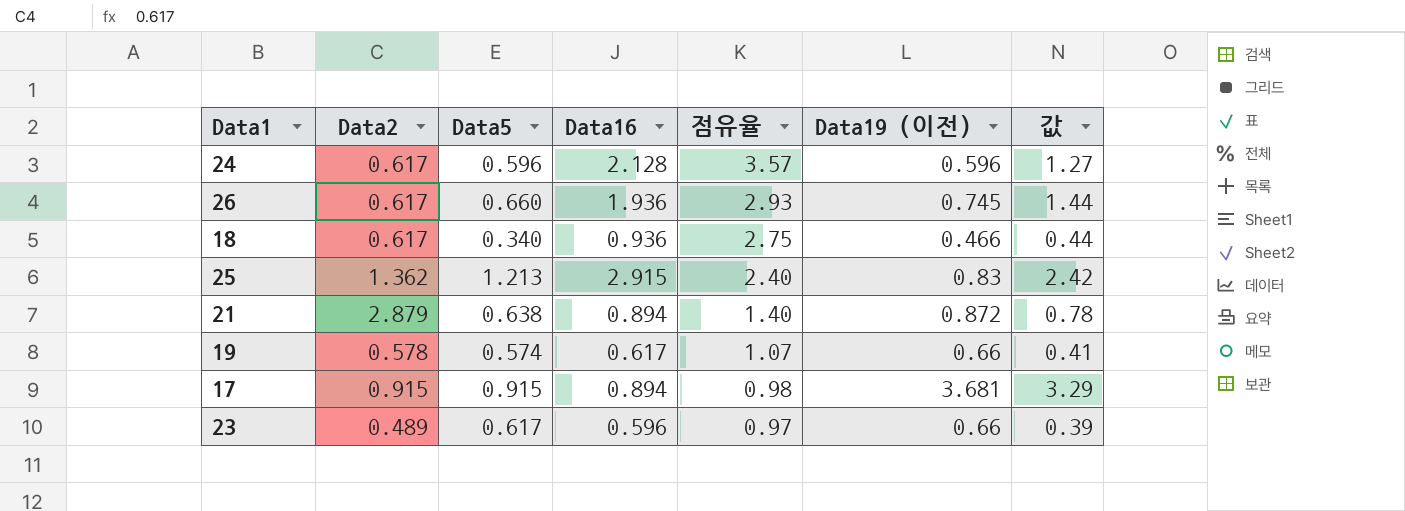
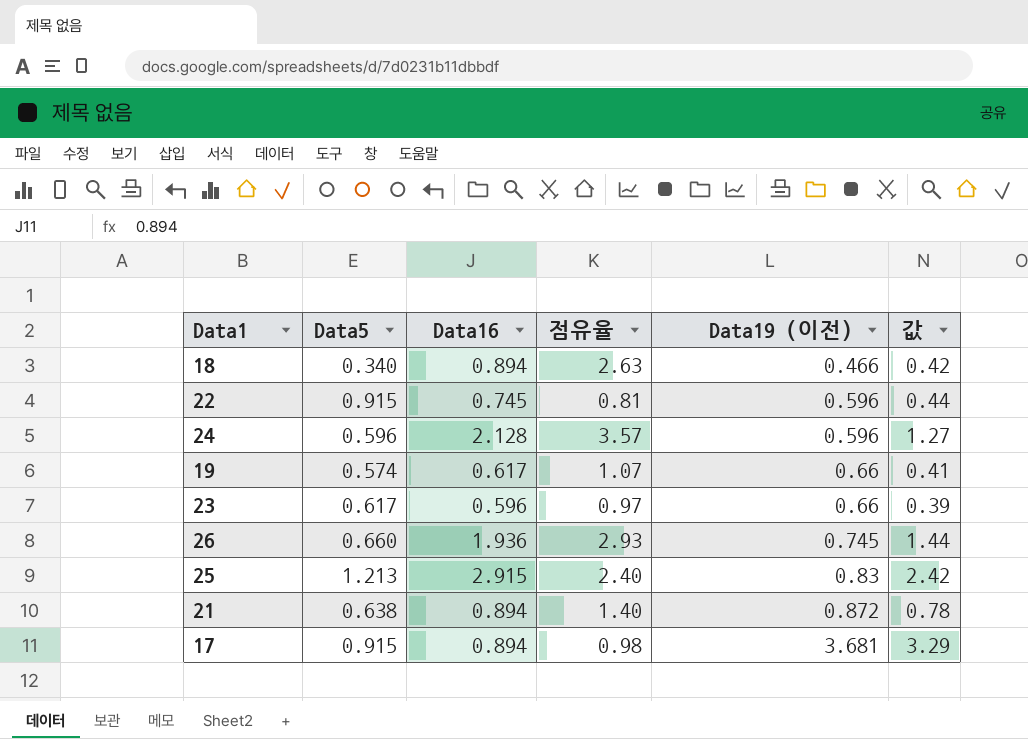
row order: 점유율 descending -> Data19 (이전) ascending
column Data2 | position: 2 -> none
18 | Data16: 0.936 -> 0.894
18 | 점유율: 2.75 -> 2.63
18 | 값: 0.44 -> 0.42
row 22: none -> 0.915 | 0.745 | 0.81 | 0.596 | 0.44

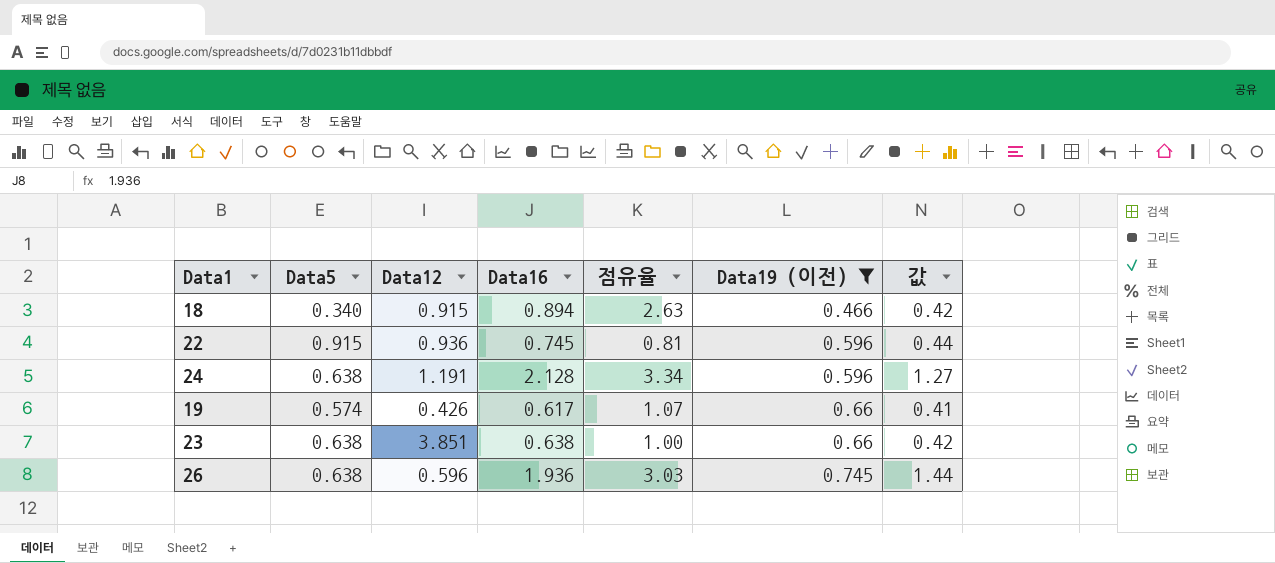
filter: none -> Data19 (이전) <= 0.745
column Data12 | position: none -> 3
24 | Data5: 0.596 -> 0.638
24 | 점유율: 3.57 -> 3.34
23 | Data5: 0.617 -> 0.638
23 | Data16: 0.596 -> 0.638
23 | 점유율: 0.97 -> 1.00
23 | 값: 0.39 -> 0.42
26 | Data5: 0.660 -> 0.638
26 | 점유율: 2.93 -> 3.03

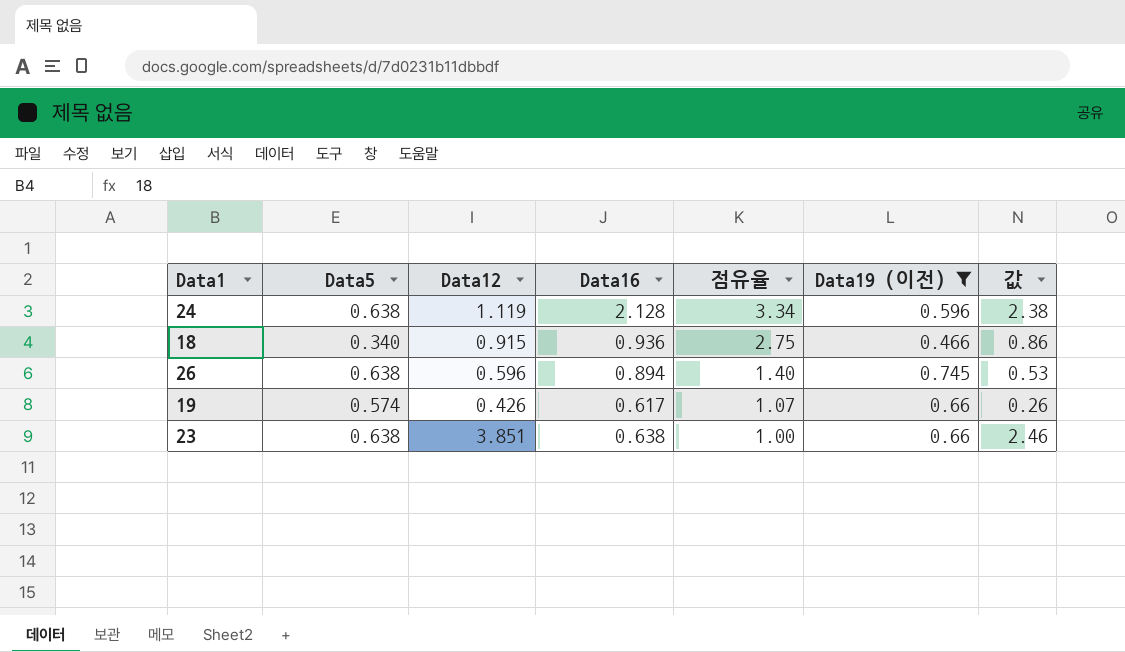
row order: Data19 (이전) ascending -> 점유율 descending
column 값 | formula: [Data16] * [Data19 (이전)] -> [Data12] * [Data16]
row 22: 0.915 | 0.936 | 0.745 | 0.81 | 0.596 | 0.44 -> none
24 | Data12: 1.191 -> 1.119
18 | Data16: 0.894 -> 0.936
18 | 점유율: 2.63 -> 2.75
26 | Data16: 1.936 -> 0.894
26 | 점유율: 3.03 -> 1.40

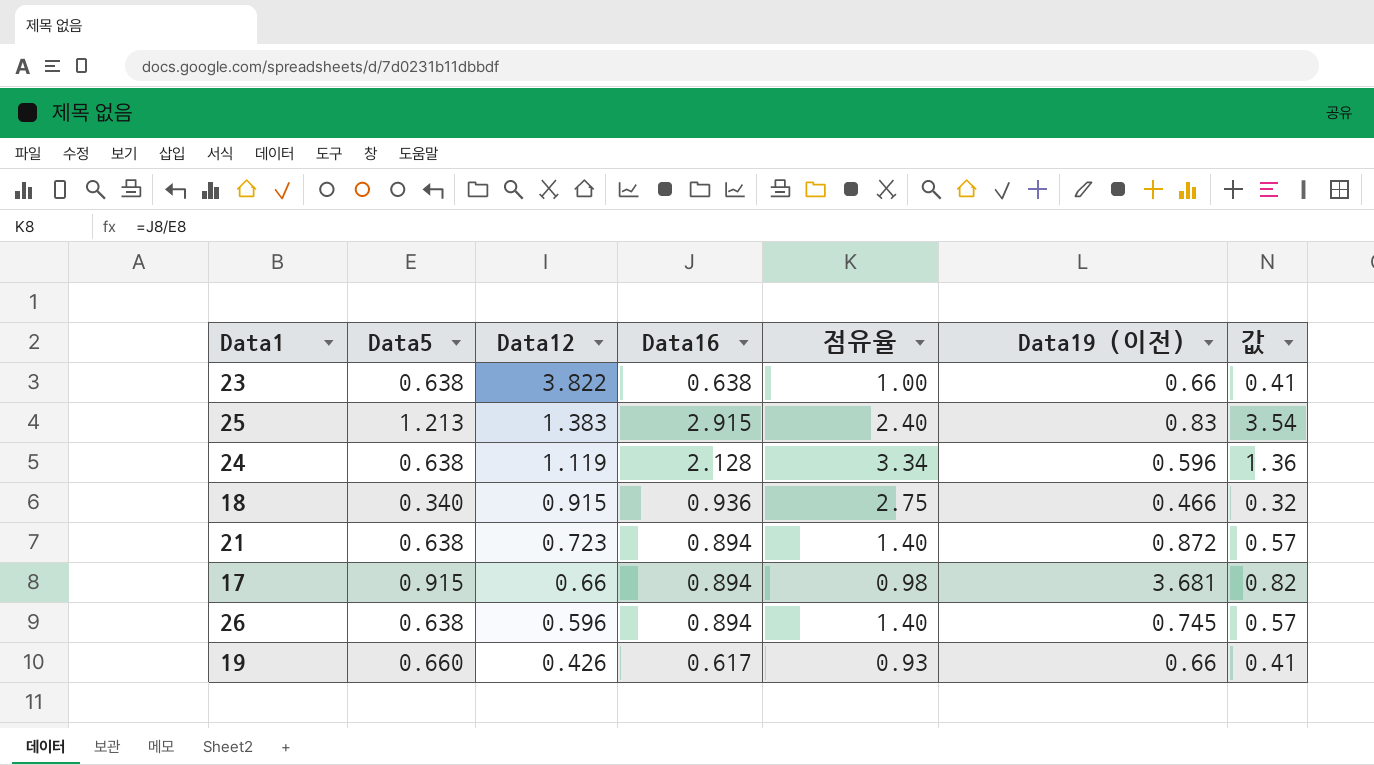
filter: Data19 (이전) <= 0.745 -> none
row order: 점유율 descending -> Data12 descending
column 값 | formula: [Data12] * [Data16] -> [Data5] * [Data16]
23 | Data12: 3.851 -> 3.822
19 | Data5: 0.574 -> 0.660
19 | 점유율: 1.07 -> 0.93

